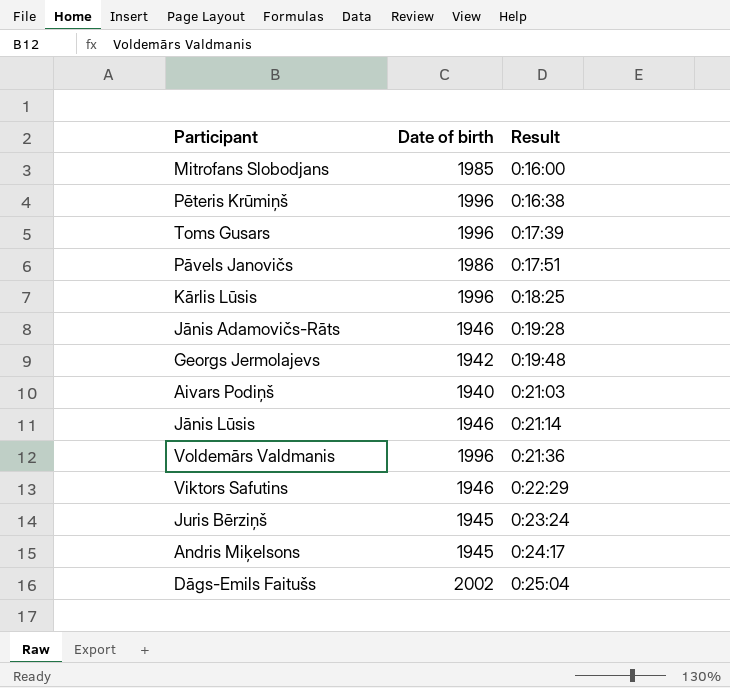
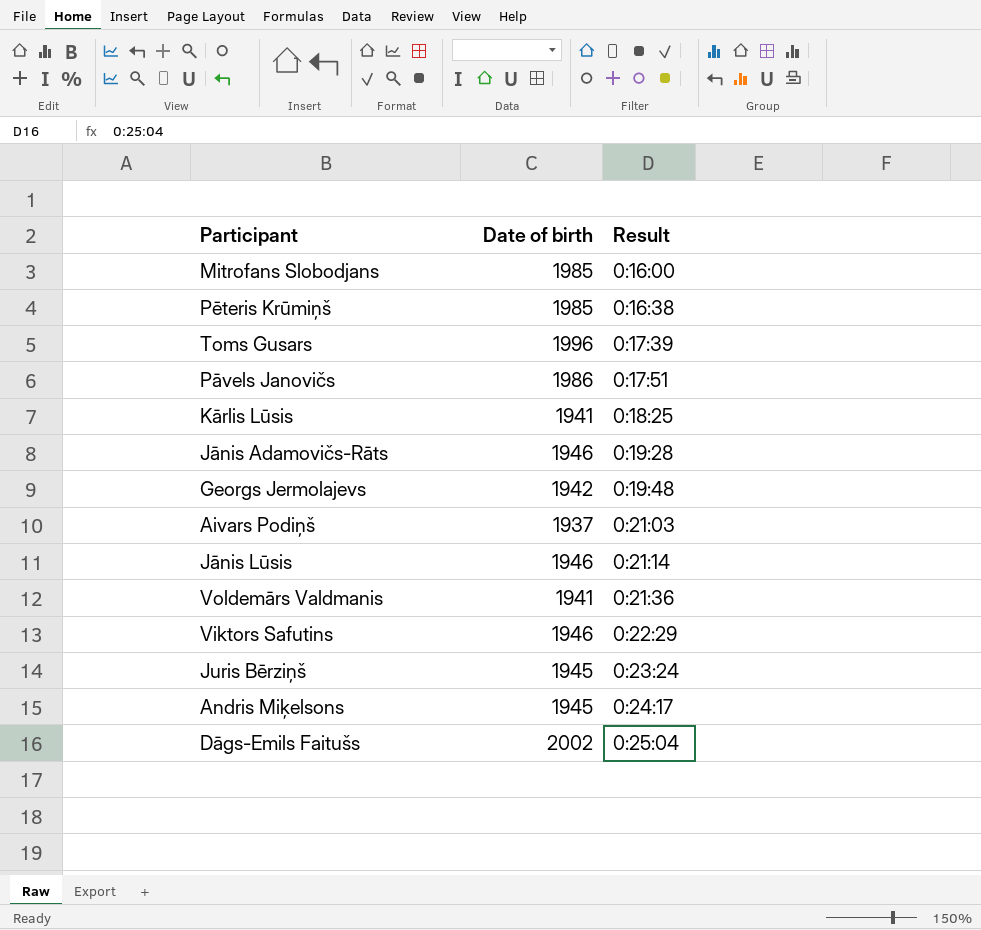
Pēteris Krūmiņš | Date of birth: 1996 -> 1985
Kārlis Lūsis | Date of birth: 1996 -> 1941
Aivars Podiņš | Date of birth: 1940 -> 1937
Voldemārs Valdmanis | Date of birth: 1996 -> 1941

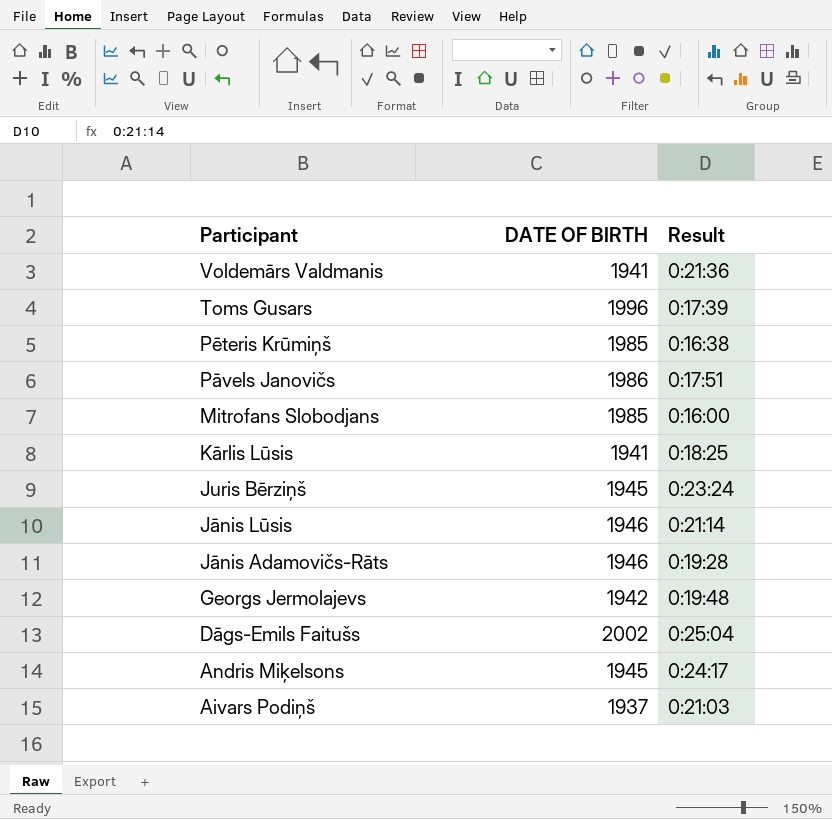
row order: Result ascending -> Participant descending
column name: Date of birth -> DATE OF BIRTH
row Viktors Safutins: 1946 | 0:22:29 -> none

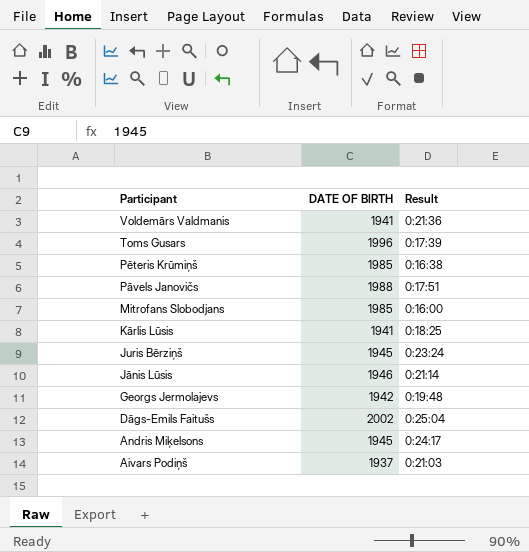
row Jānis Adamovičs-Rāts: 1946 | 0:19:28 -> none
Pāvels Janovičs | DATE OF BIRTH: 1986 -> 1988

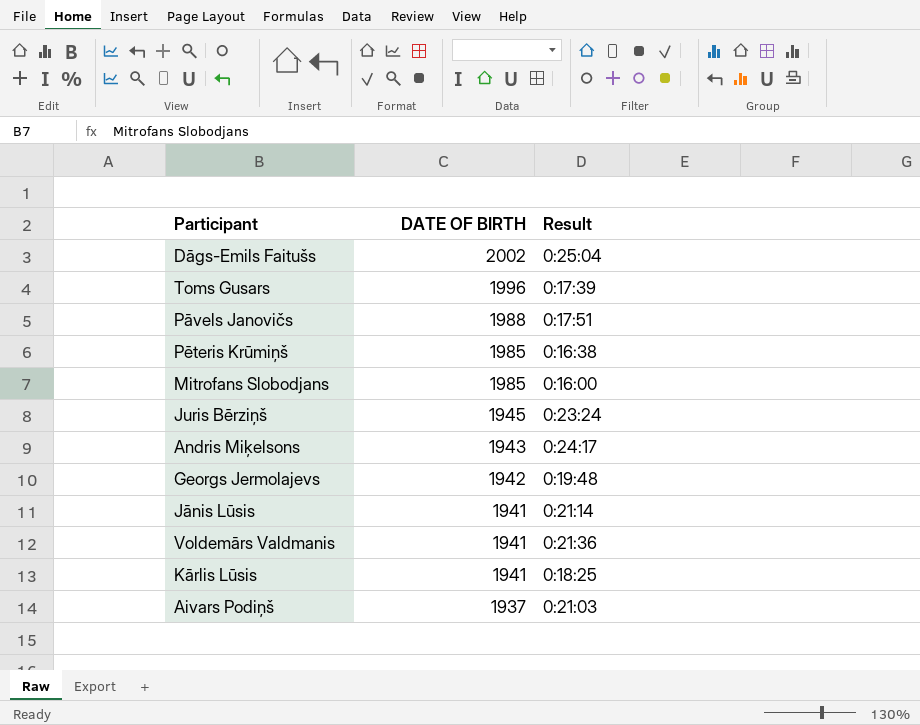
row order: Participant descending -> DATE OF BIRTH descending
Andris Miķelsons | DATE OF BIRTH: 1945 -> 1943
Jānis Lūsis | DATE OF BIRTH: 1946 -> 1941

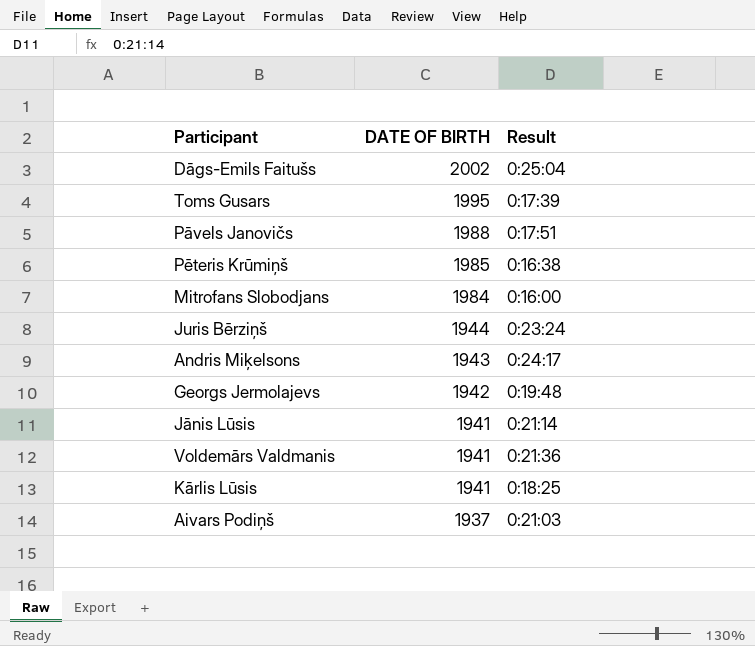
Toms Gusars | DATE OF BIRTH: 1996 -> 1995
Mitrofans Slobodjans | DATE OF BIRTH: 1985 -> 1984
Juris Bērziņš | DATE OF BIRTH: 1945 -> 1944

